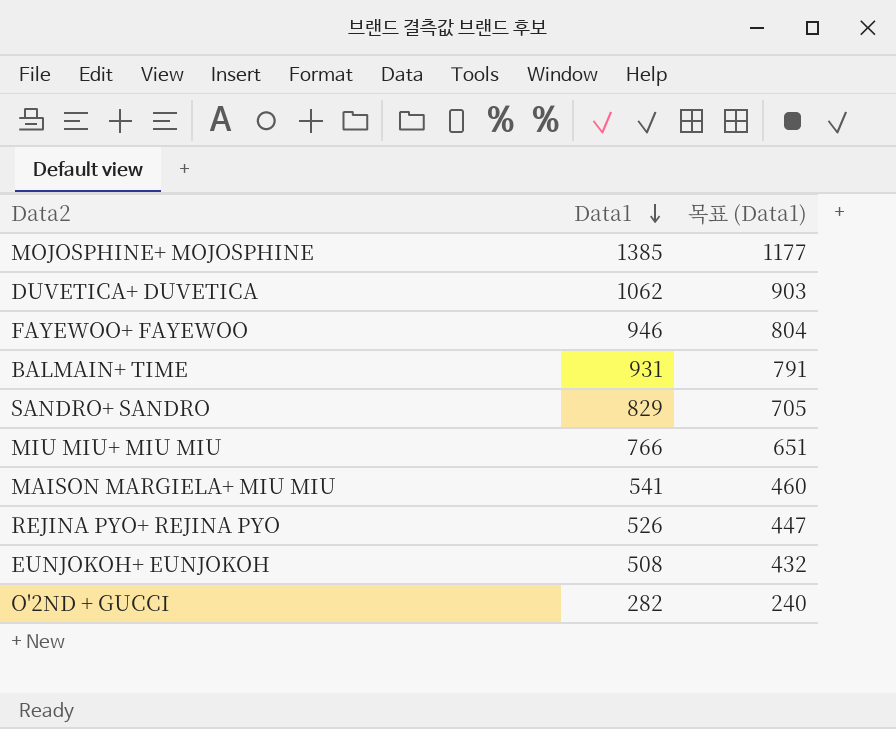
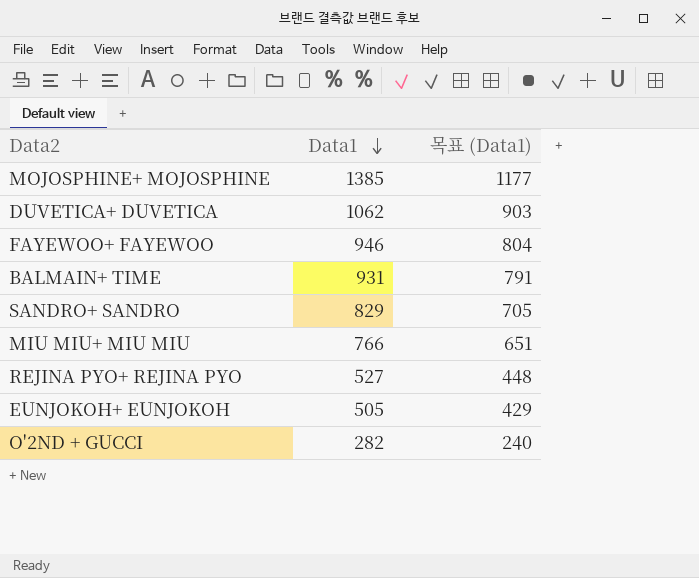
row MAISON MARGIELA+ MIU MIU: 541 | 460 -> none
REJINA PYO+ REJINA PYO | Data1: 526 -> 527
REJINA PYO+ REJINA PYO | 목표 (Data1): 447 -> 448
EUNJOKOH+ EUNJOKOH | Data1: 508 -> 505
EUNJOKOH+ EUNJOKOH | 목표 (Data1): 432 -> 429

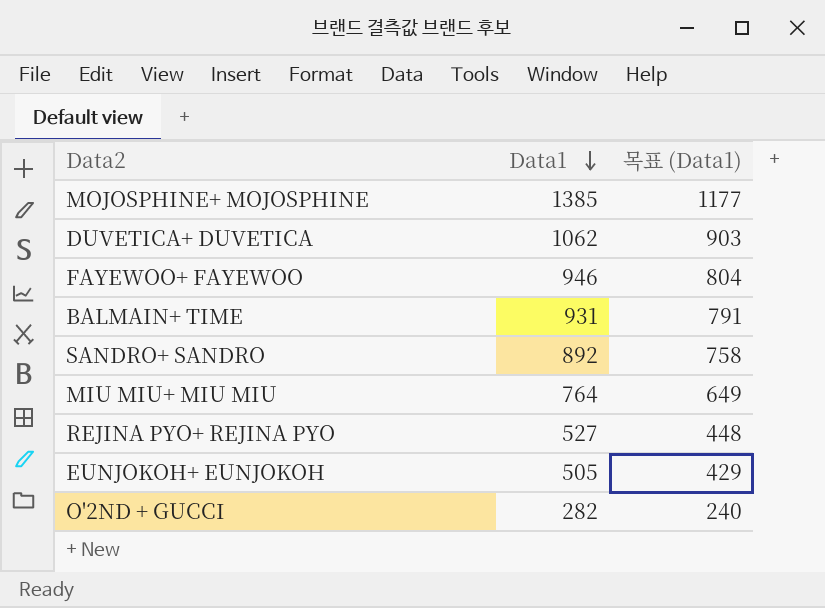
SANDRO+ SANDRO | Data1: 829 -> 892
SANDRO+ SANDRO | 목표 (Data1): 705 -> 758
MIU MIU+ MIU MIU | Data1: 766 -> 764
MIU MIU+ MIU MIU | 목표 (Data1): 651 -> 649

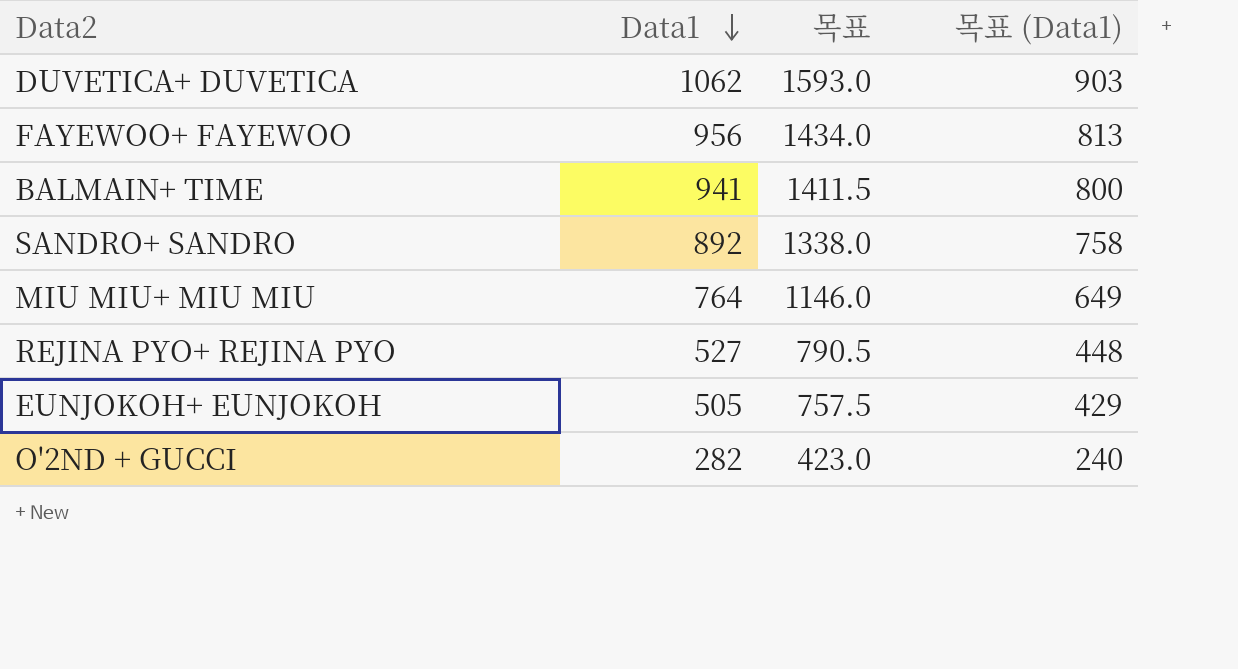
column 목표 | formula: none -> [Data1] * 1.5
row MOJOSPHINE+ MOJOSPHINE: 1385 | 1177 -> none
FAYEWOO+ FAYEWOO | Data1: 946 -> 956
FAYEWOO+ FAYEWOO | 목표 (Data1): 804 -> 813
BALMAIN+ TIME | Data1: 931 -> 941
BALMAIN+ TIME | 목표 (Data1): 791 -> 800

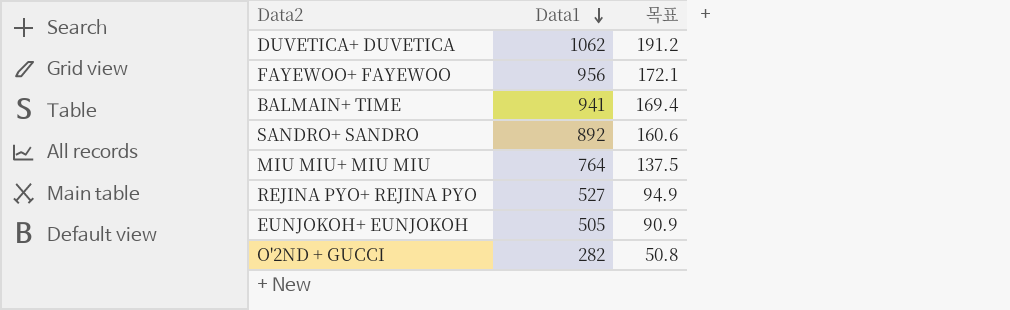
column 목표 (Data1) | formula: [Data1] * 0.85 -> none
column 목표 | formula: [Data1] * 1.5 -> [Data1] * 0.18

